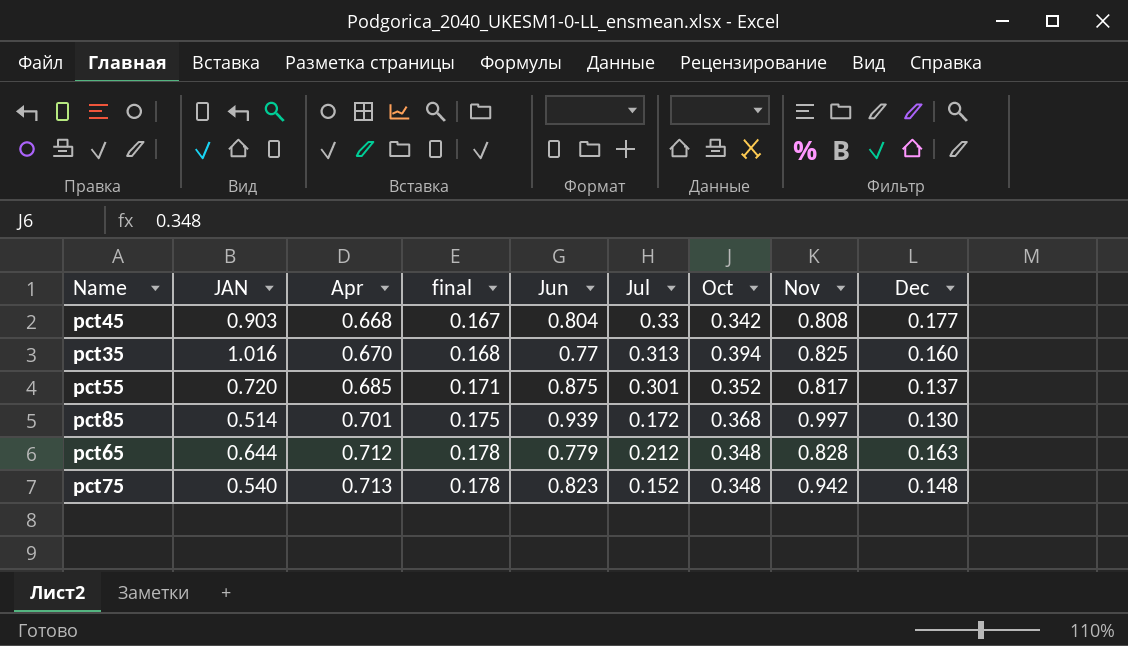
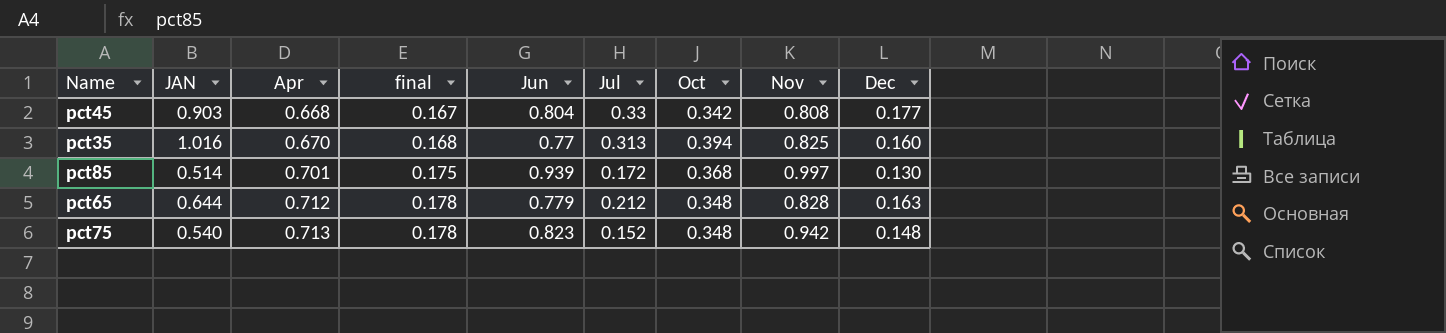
row pct55: 0.720 | 0.685 | 0.171 | 0.875 | 0.301 | 0.352 | 0.817 | 0.137 -> none

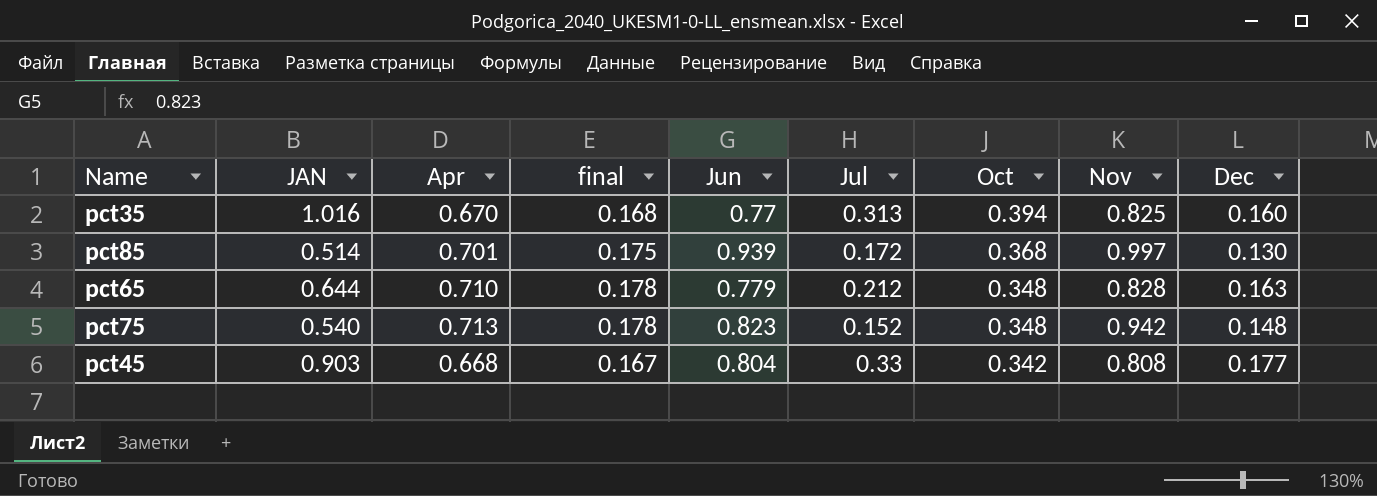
row order: Apr ascending -> Oct descending
pct65 | Apr: 0.712 -> 0.710

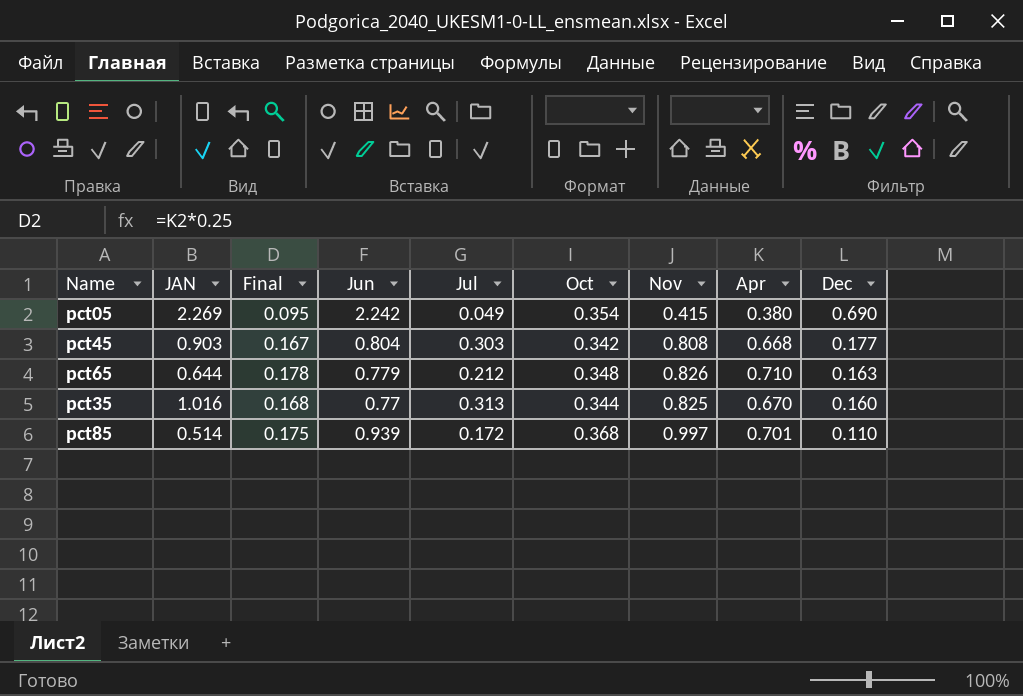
row order: Oct descending -> Dec descending
column name: final -> Final
column Apr | position: 3 -> 8
row pct75: 0.540 | 0.713 | 0.178 | 0.823 | 0.152 | 0.348 | 0.942 | 0.148 -> none
row pct05: none -> 2.269 | 0.095 | 2.242 | 0.049 | 0.354 | 0.415 | 0.380 | 0.690
pct45 | Jul: 0.33 -> 0.303
pct65 | Nov: 0.828 -> 0.826
pct35 | Oct: 0.394 -> 0.344
pct85 | Dec: 0.130 -> 0.110

